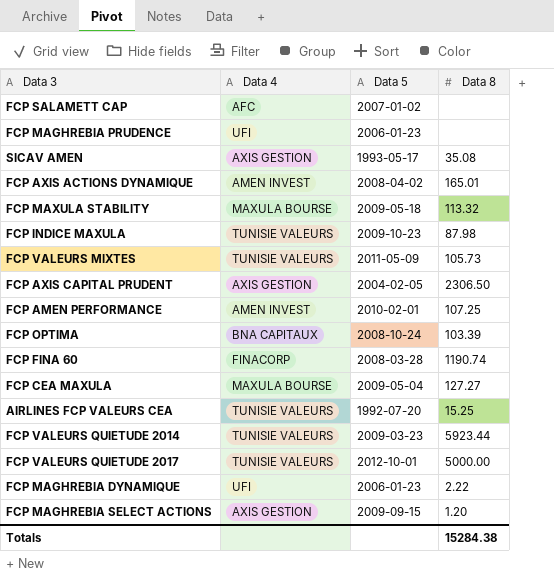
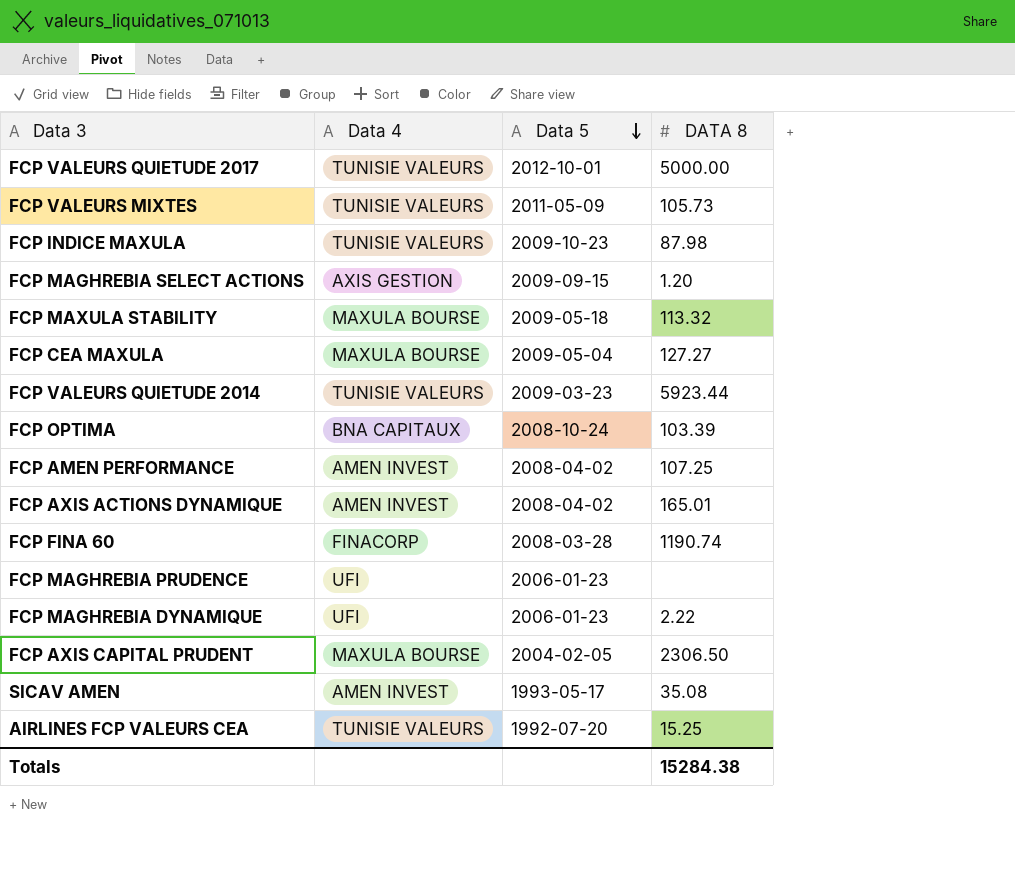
row order: none -> Data 5 descending
column name: Data 8 -> DATA 8
row FCP SALAMETT CAP: AFC | 2007-01-02 | none -> none
FCP AMEN PERFORMANCE | Data 5: 2010-02-01 -> 2008-04-02
FCP AXIS CAPITAL PRUDENT | Data 4: AXIS GESTION -> MAXULA BOURSE
SICAV AMEN | Data 4: AXIS GESTION -> AMEN INVEST

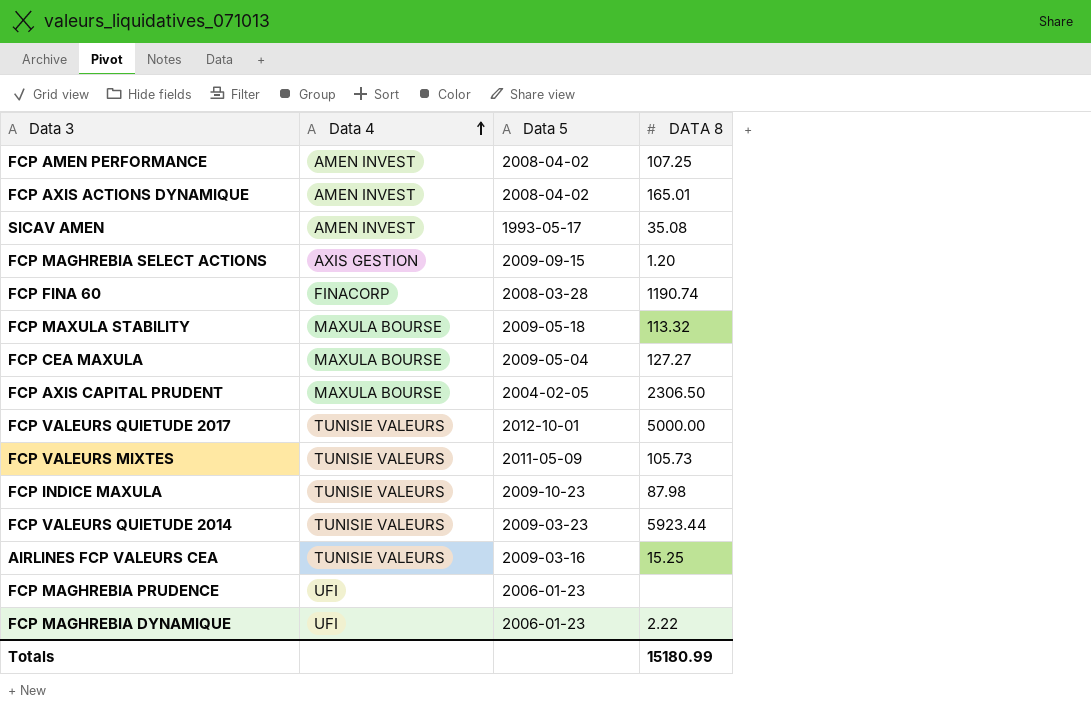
row order: Data 5 descending -> Data 4 ascending
row FCP OPTIMA: BNA CAPITAUX | 2008-10-24 | 103.39 -> none
AIRLINES FCP VALEURS CEA | Data 5: 1992-07-20 -> 2009-03-16
Totals | DATA 8: 15284.38 -> 15180.99

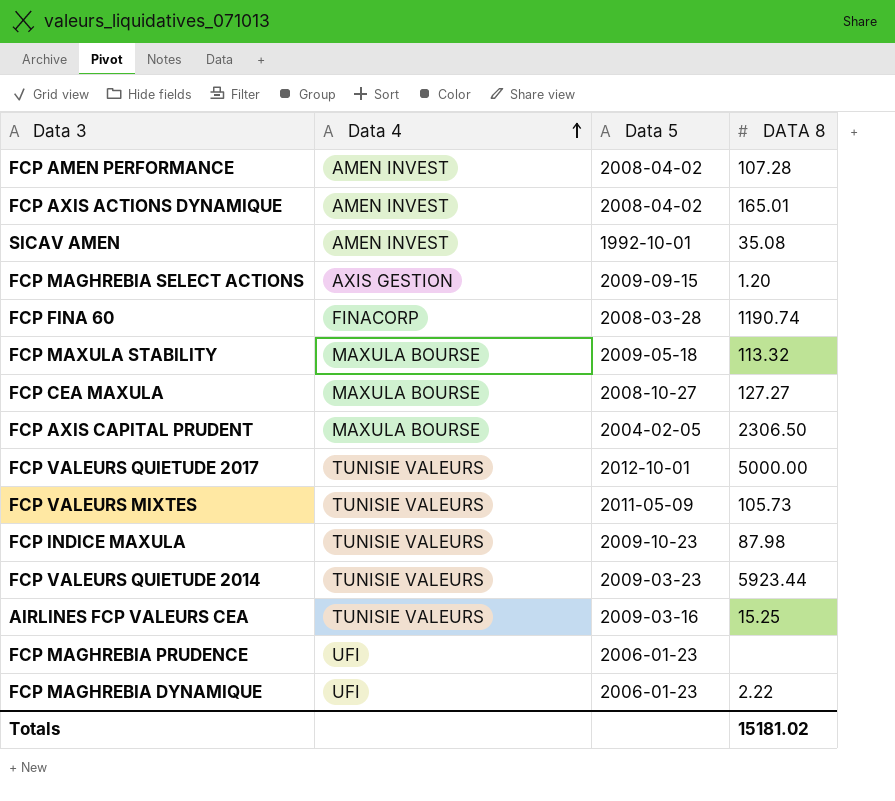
FCP AMEN PERFORMANCE | DATA 8: 107.25 -> 107.28
SICAV AMEN | Data 5: 1993-05-17 -> 1992-10-01
FCP CEA MAXULA | Data 5: 2009-05-04 -> 2008-10-27
Totals | DATA 8: 15180.99 -> 15181.02

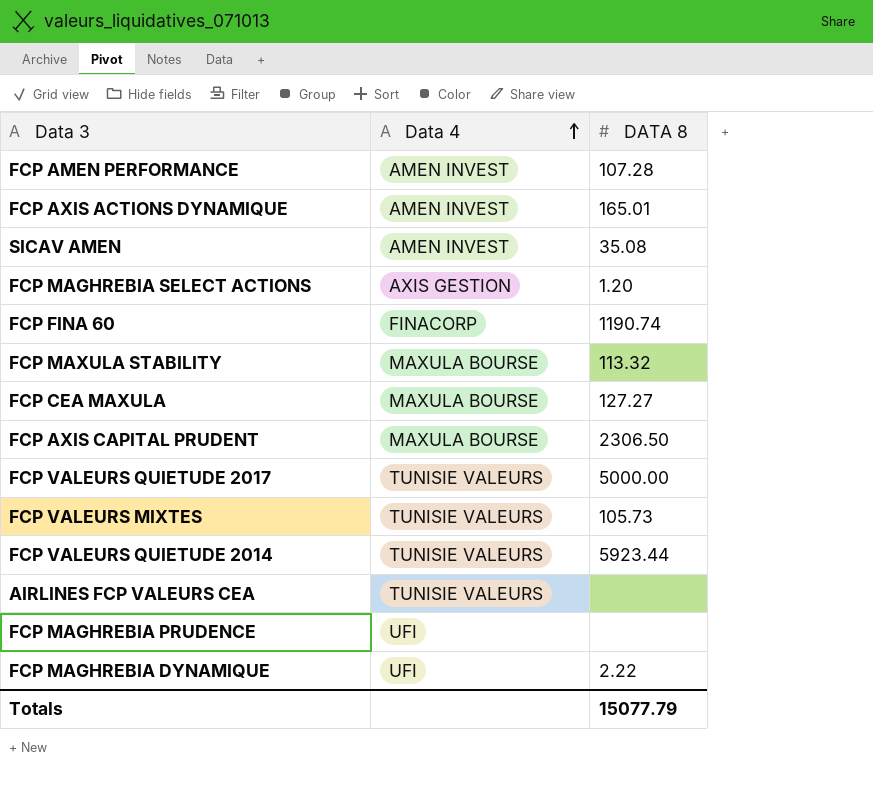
column Data 5 | position: 3 -> none
row FCP INDICE MAXULA: TUNISIE VALEURS | 2009-10-23 | 87.98 -> none
AIRLINES FCP VALEURS CEA | DATA 8: 15.25 -> none
Totals | DATA 8: 15181.02 -> 15077.79

